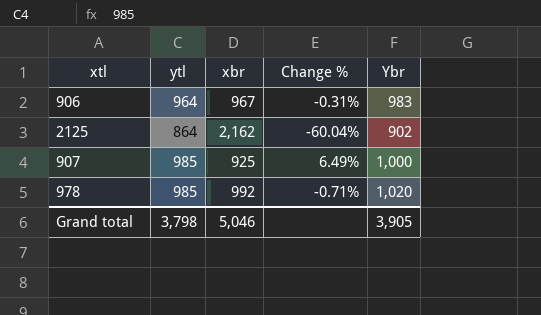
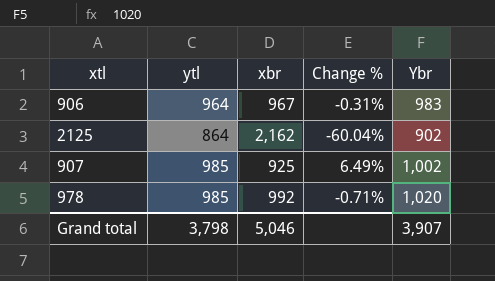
907 | Ybr: 1,000 -> 1,002
Grand total | Ybr: 3,905 -> 3,907

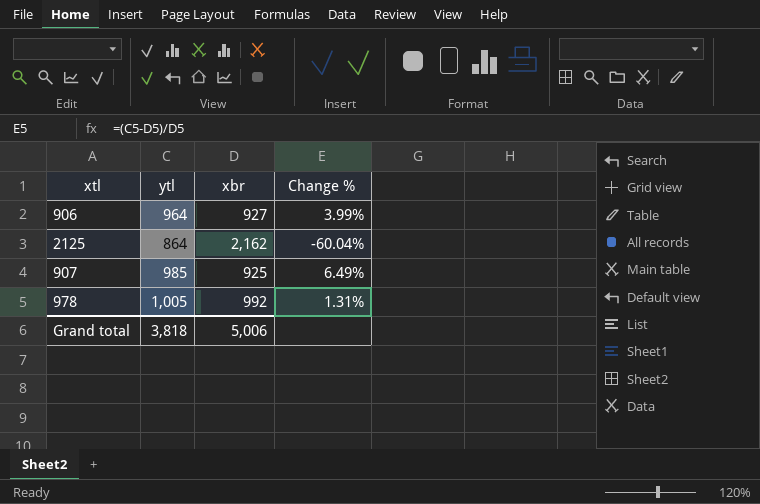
column Ybr | position: 5 -> none
906 | xbr: 967 -> 927
906 | Change %: -0.31% -> 3.99%
978 | ytl: 985 -> 1,005
978 | Change %: -0.71% -> 1.31%
Grand total | ytl: 3,798 -> 3,818
Grand total | xbr: 5,046 -> 5,006

